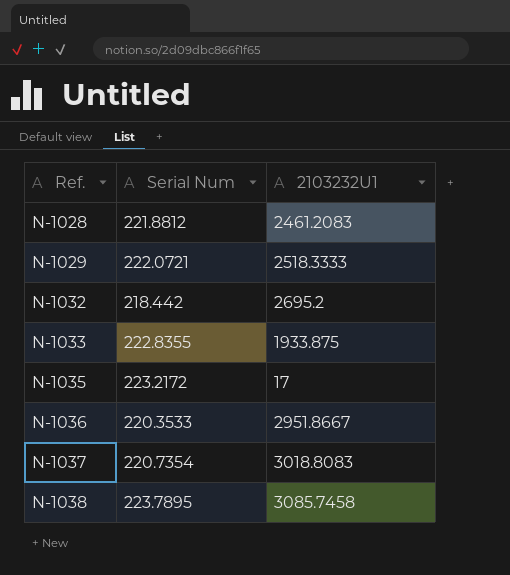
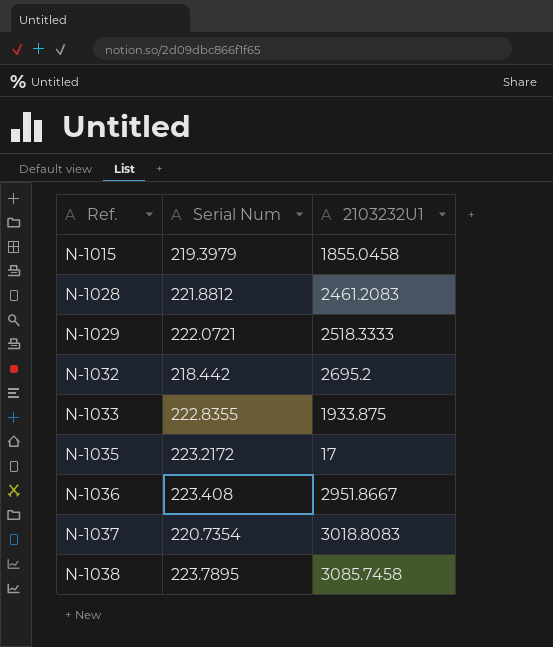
row N-1015: none -> 219.3979 | 1855.0458
N-1036 | Serial Num: 220.3533 -> 223.408

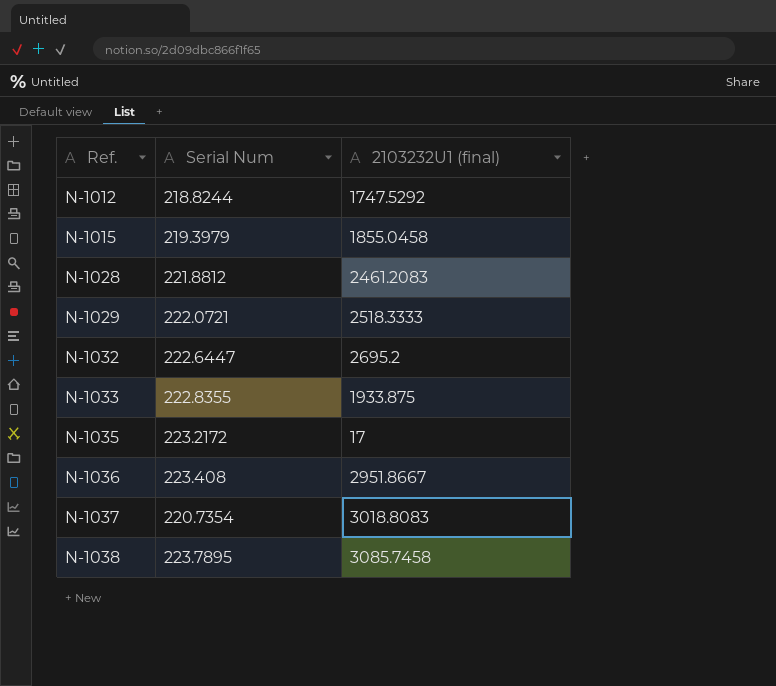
column name: 2103232U1 -> 2103232U1 (final)
row N-1012: none -> 218.8244 | 1747.5292
N-1032 | Serial Num: 218.442 -> 222.6447

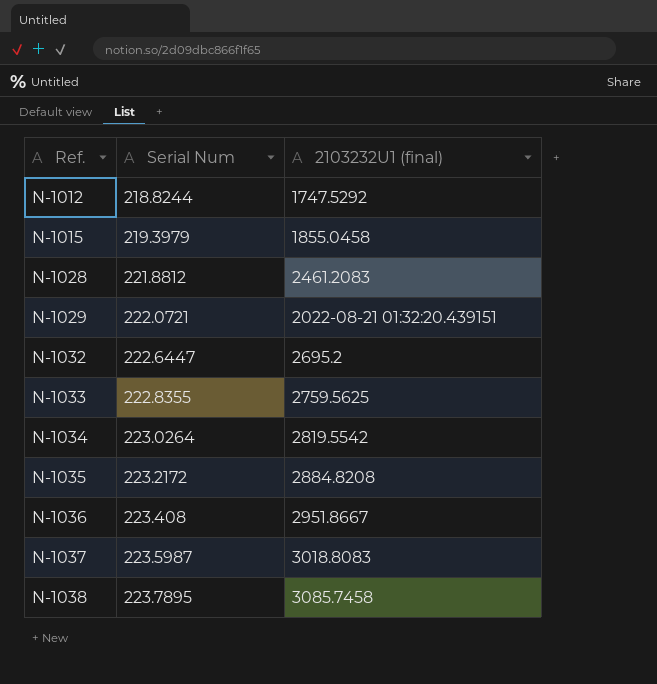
N-1029 | 2103232U1 (final): 2518.3333 -> 2022-08-21 01:32:20.439151
N-1033 | 2103232U1 (final): 1933.875 -> 2759.5625
row N-1034: none -> 223.0264 | 2819.5542
N-1035 | 2103232U1 (final): 17 -> 2884.8208
N-1037 | Serial Num: 220.7354 -> 223.5987

